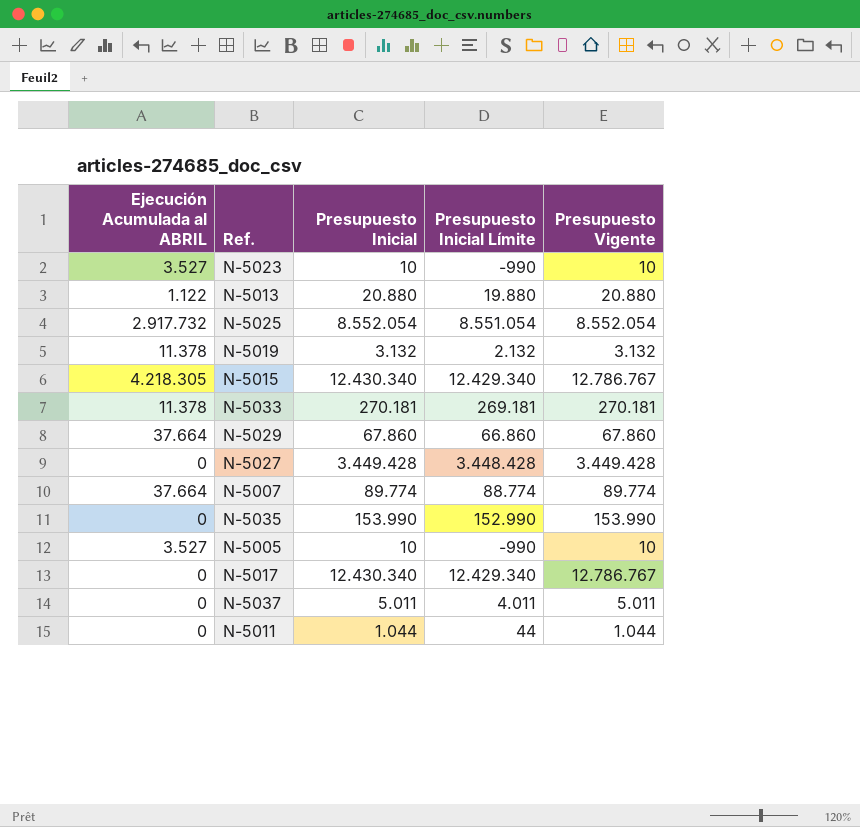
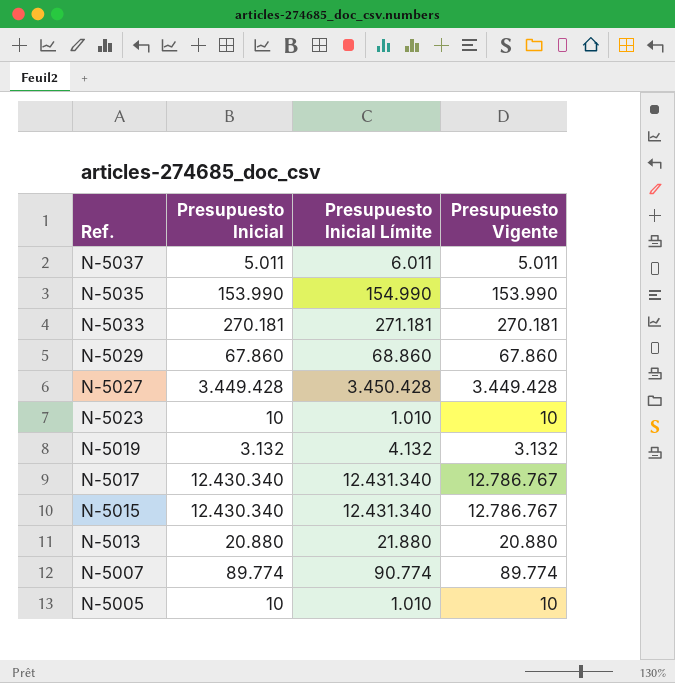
row order: none -> Ref. descending
column Ejecución Acumulada al ABRIL | position: 1 -> none
column Presupuesto Inicial Límite | formula: [Presupuesto Inicial] - 1000 -> [Presupuesto Inicial] + 1000
row N-5025: 2.917.732 | 8.552.054 | 8.551.054 | 8.552.054 -> none
row N-5011: 0 | 1.044 | 44 | 1.044 -> none

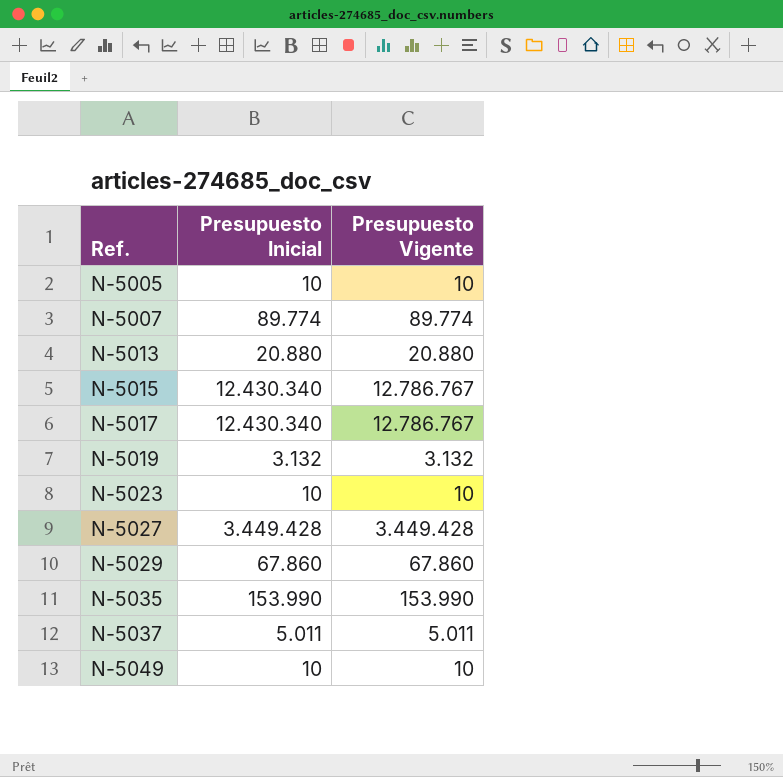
row order: Ref. descending -> Ref. ascending
column Presupuesto Inicial Límite | formula: [Presupuesto Inicial] + 1000 -> none
row N-5033: 270.181 | 271.181 | 270.181 -> none
row N-5049: none -> 10 | 10

